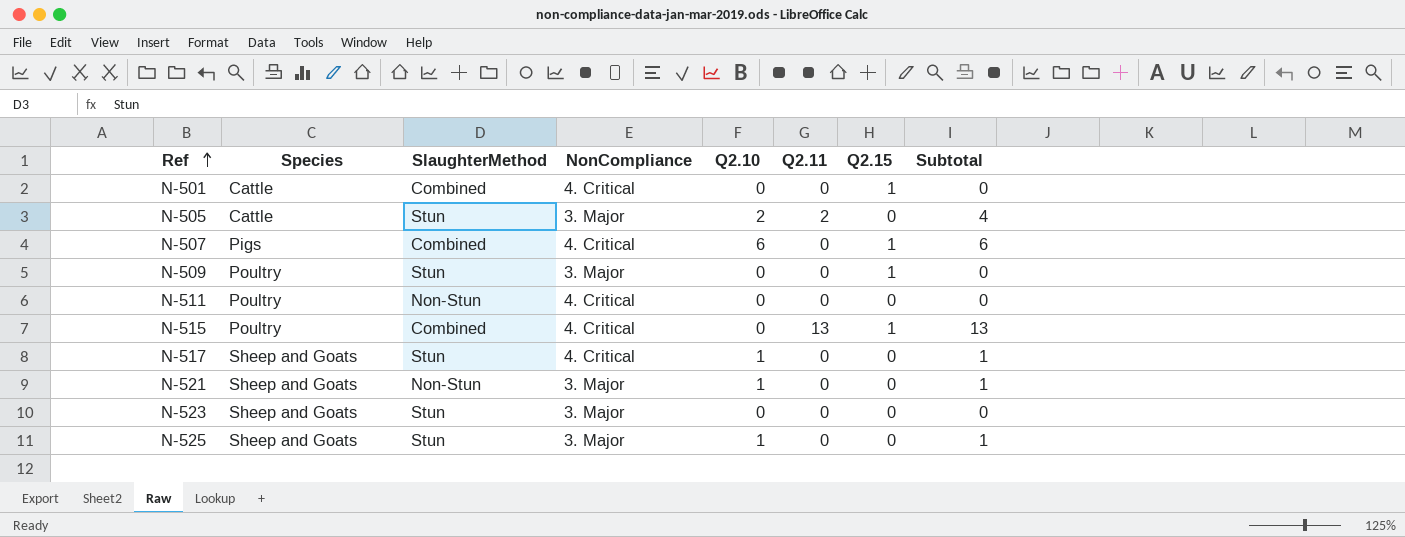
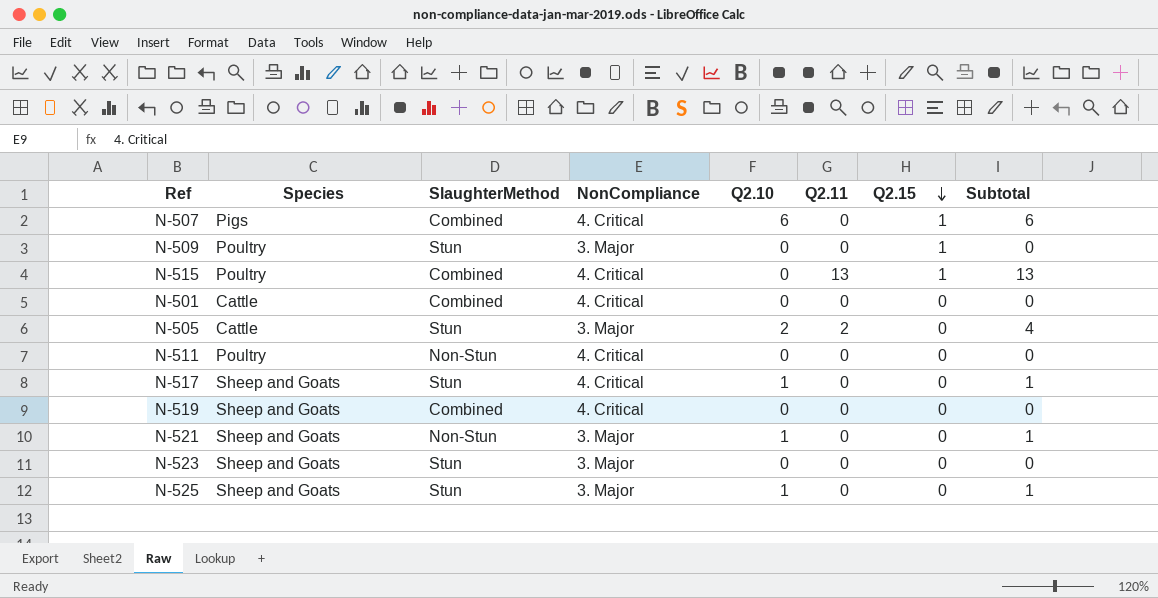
row order: Ref ascending -> Q2.15 descending
N-501 | Q2.15: 1 -> 0
row N-519: none -> Sheep and Goats | Combined | 4. Critical | 0 | 0 | 0 | 0

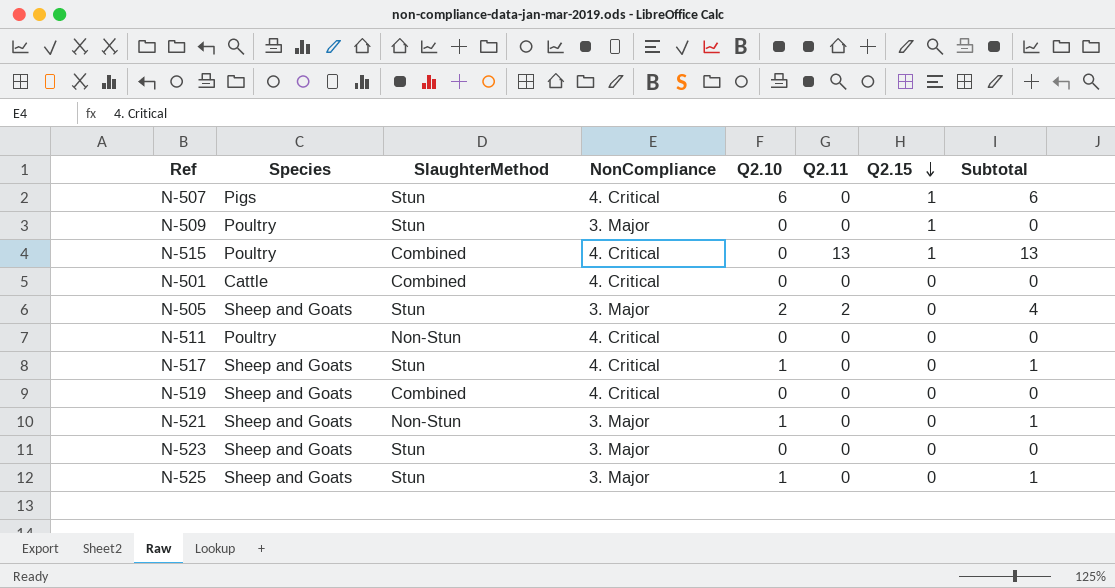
N-507 | SlaughterMethod: Combined -> Stun
N-505 | Species: Cattle -> Sheep and Goats

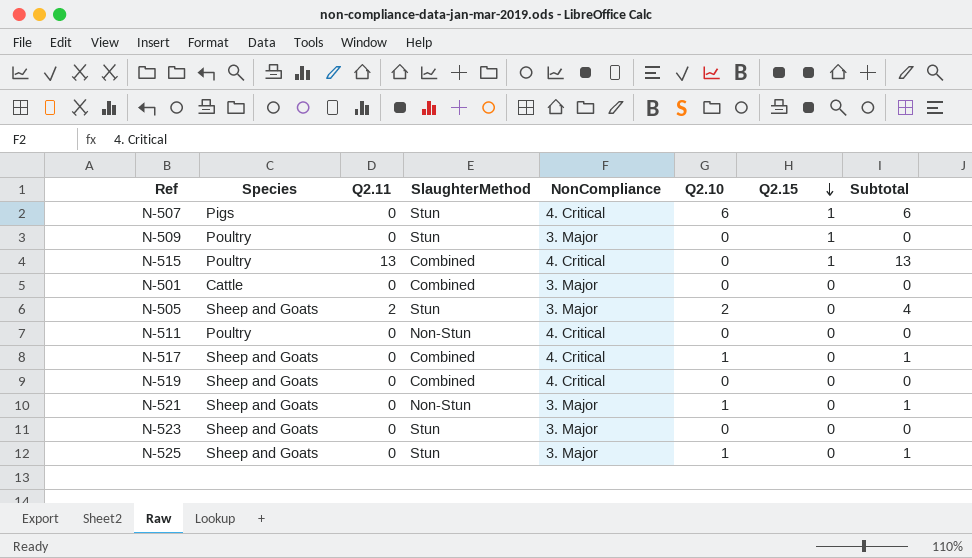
column Q2.11 | position: 6 -> 3
N-501 | NonCompliance: 4. Critical -> 3. Major
N-517 | SlaughterMethod: Stun -> Combined

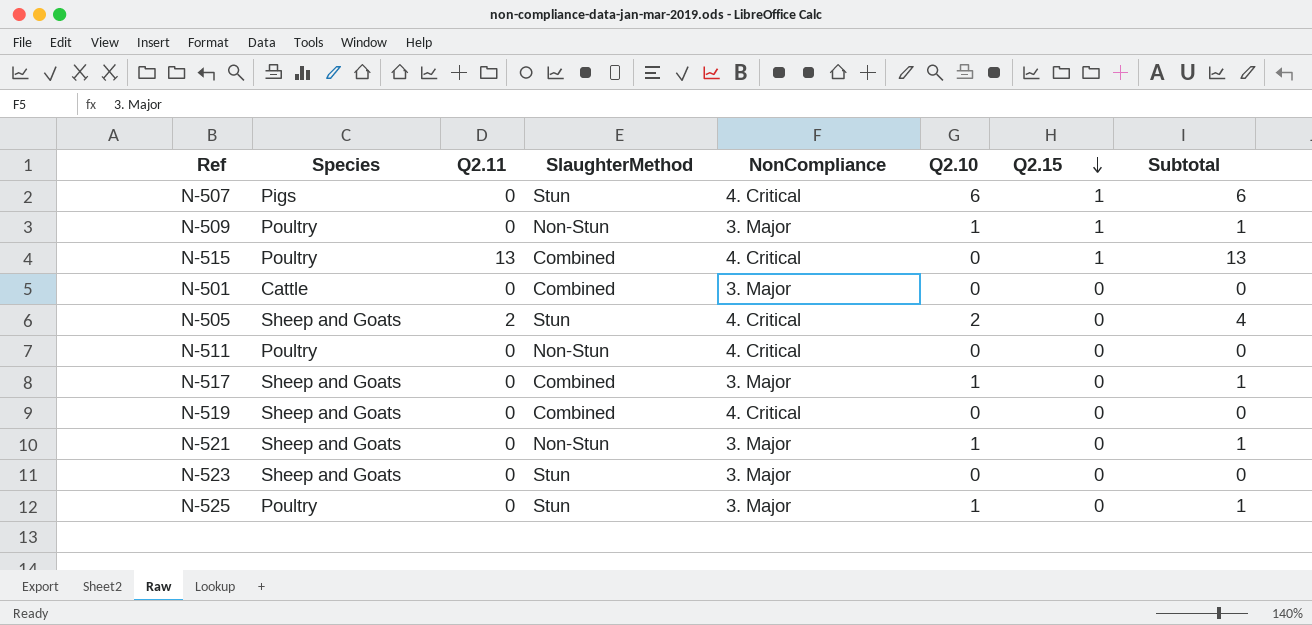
N-509 | SlaughterMethod: Stun -> Non-Stun
N-509 | Q2.10: 0 -> 1
N-509 | Subtotal: 0 -> 1
N-505 | NonCompliance: 3. Major -> 4. Critical
N-517 | NonCompliance: 4. Critical -> 3. Major
N-525 | Species: Sheep and Goats -> Poultry

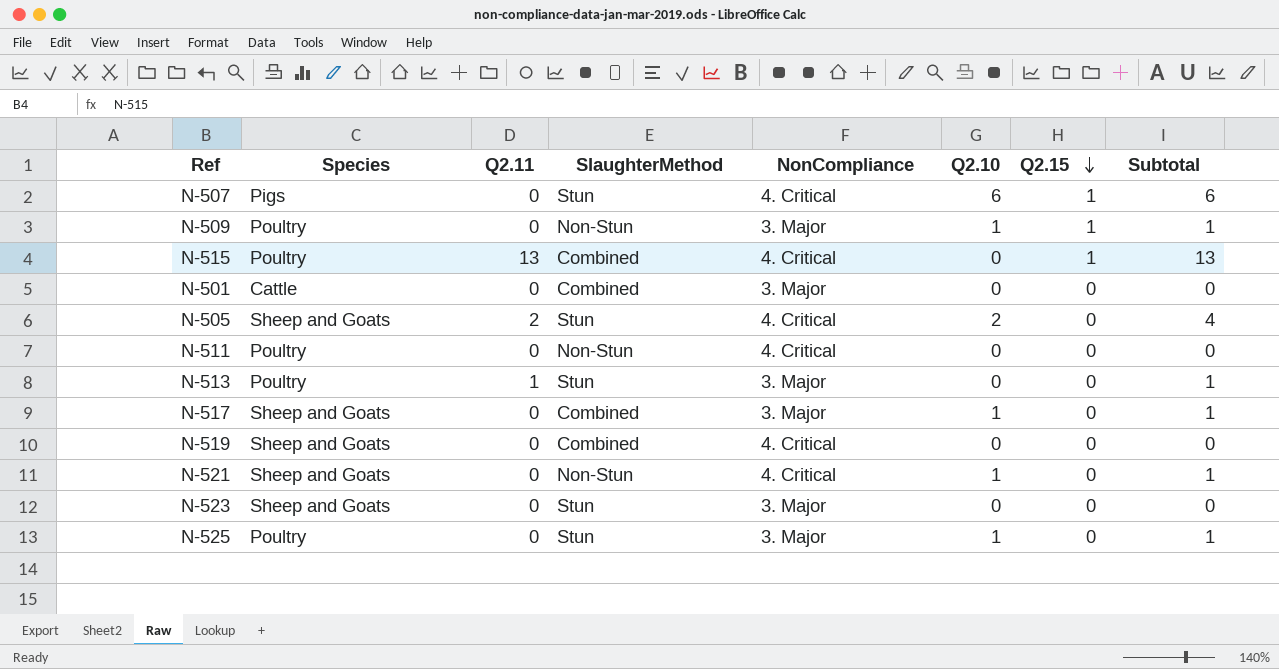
row N-513: none -> Poultry | 1 | Stun | 3. Major | 0 | 0 | 1
N-521 | NonCompliance: 3. Major -> 4. Critical

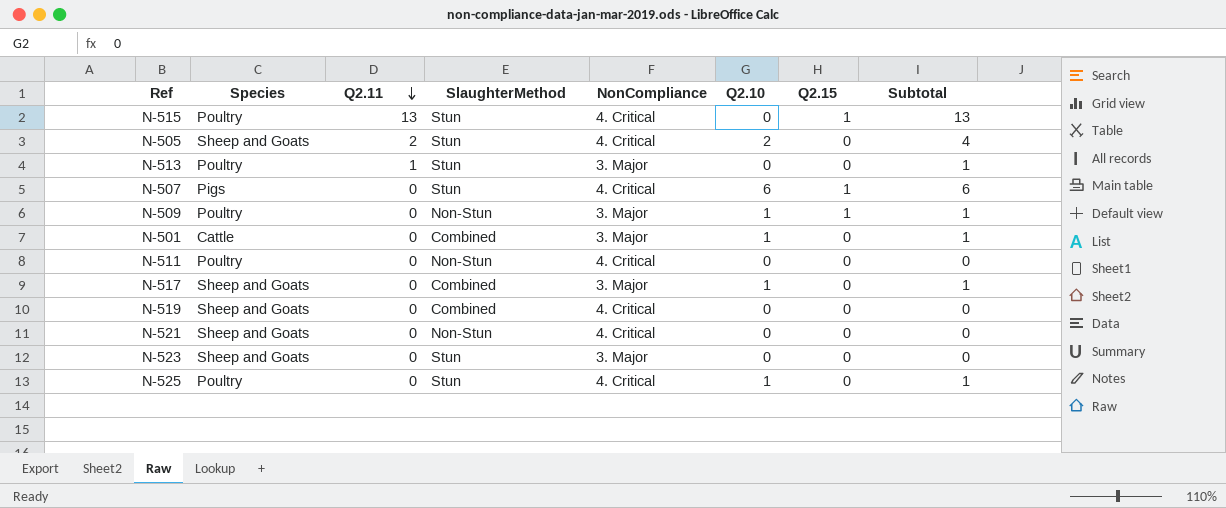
row order: Q2.15 descending -> Q2.11 descending
N-515 | SlaughterMethod: Combined -> Stun
N-501 | Q2.10: 0 -> 1
N-501 | Subtotal: 0 -> 1
N-521 | Q2.10: 1 -> 0
N-521 | Subtotal: 1 -> 0
N-525 | NonCompliance: 3. Major -> 4. Critical

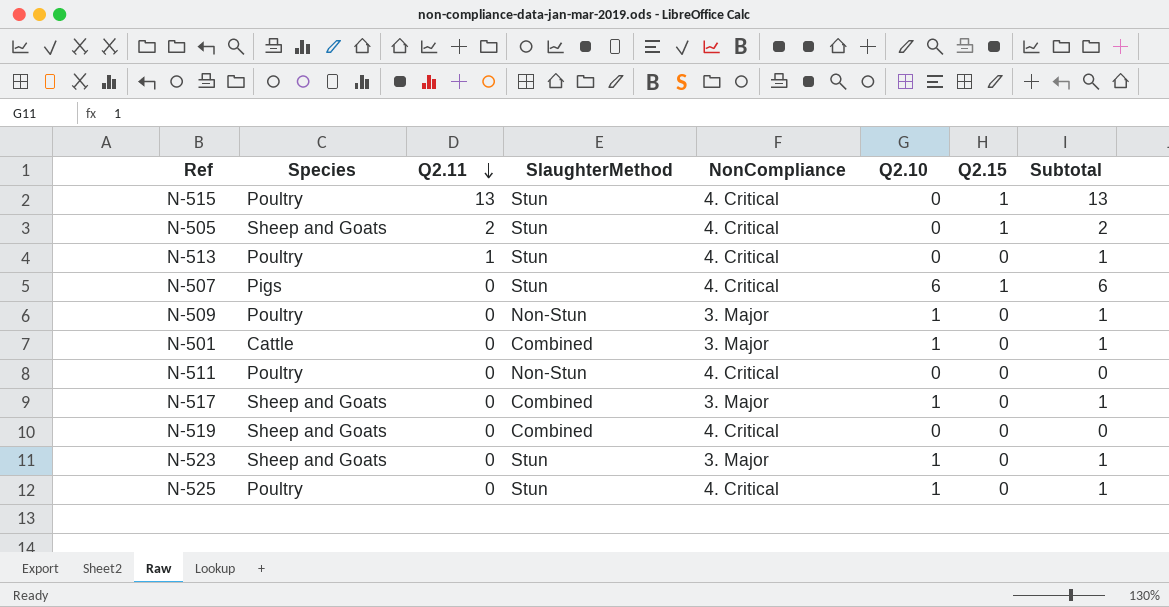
row N-521: Sheep and Goats | 0 | Non-Stun | 4. Critical | 0 | 0 | 0 -> none
N-505 | Q2.10: 2 -> 0
N-505 | Q2.15: 0 -> 1
N-505 | Subtotal: 4 -> 2
N-513 | NonCompliance: 3. Major -> 4. Critical
N-509 | Q2.15: 1 -> 0
N-523 | Q2.10: 0 -> 1
N-523 | Subtotal: 0 -> 1

